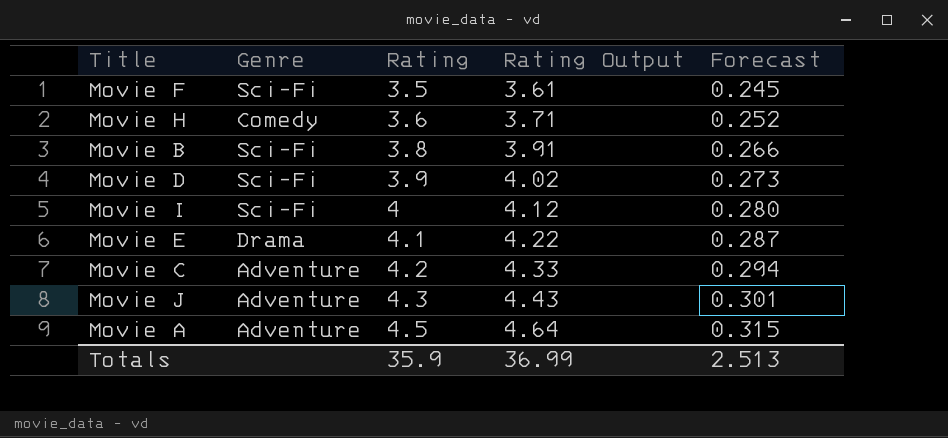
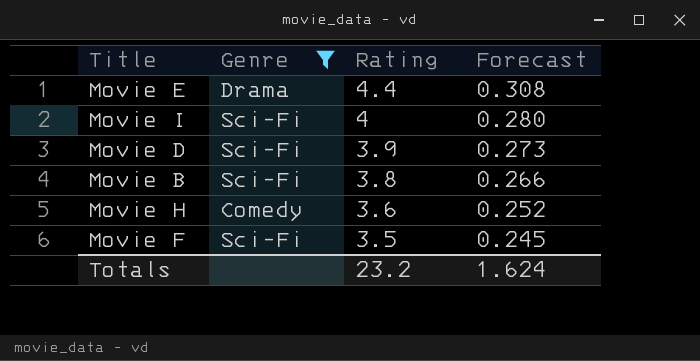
filter: none -> Genre != Adventure
row order: Rating ascending -> Rating descending
column Rating Output | formula: [Rating] * 1.03 -> none
Movie E | Rating: 4.1 -> 4.4
Movie E | Forecast: 0.287 -> 0.308
Totals | Rating: 35.9 -> 23.2
Totals | Forecast: 2.513 -> 1.624

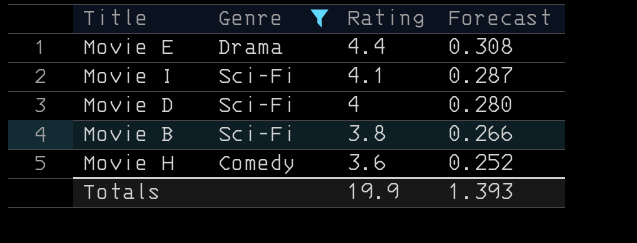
row Movie F: Sci-Fi | 3.5 | 0.245 -> none
Movie I | Rating: 4 -> 4.1
Movie I | Forecast: 0.280 -> 0.287
Movie D | Rating: 3.9 -> 4
Movie D | Forecast: 0.273 -> 0.280
Totals | Rating: 23.2 -> 19.9
Totals | Forecast: 1.624 -> 1.393

